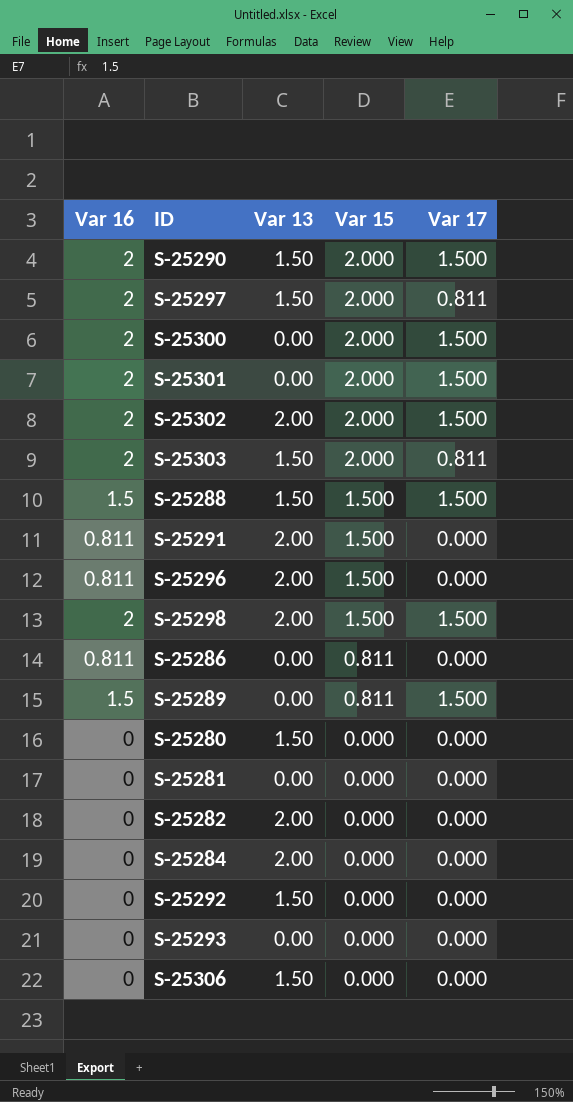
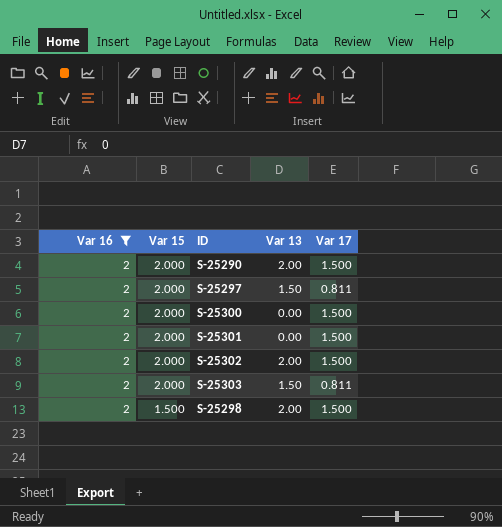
filter: none -> Var 16 = 2
column Var 15 | position: 4 -> 2
S-25290 | Var 13: 1.50 -> 2.00

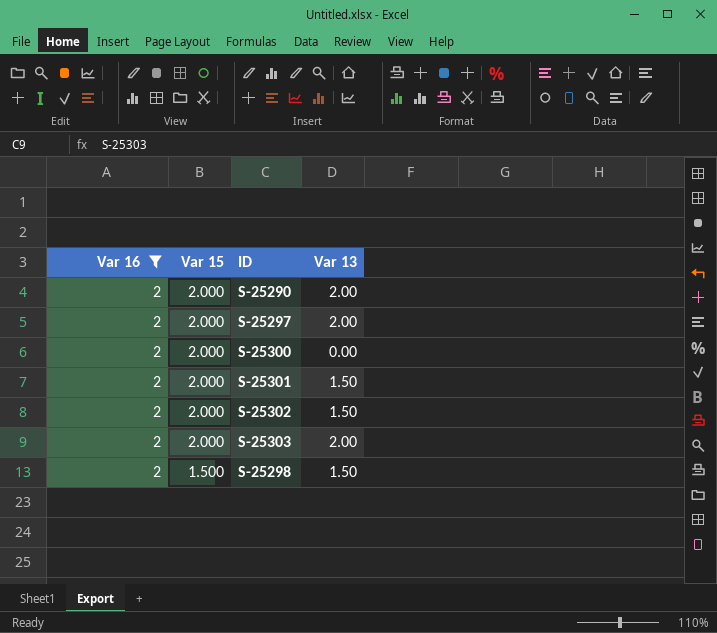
column Var 17 | position: 5 -> none
S-25297 | Var 13: 1.50 -> 2.00
S-25301 | Var 13: 0.00 -> 1.50
S-25302 | Var 13: 2.00 -> 1.50
S-25303 | Var 13: 1.50 -> 2.00
S-25298 | Var 13: 2.00 -> 1.50

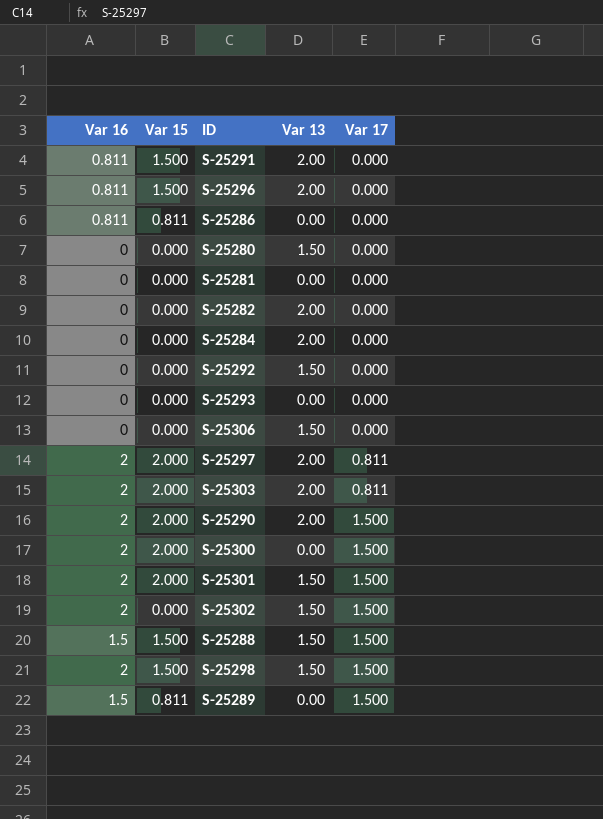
filter: Var 16 = 2 -> none
row order: Var 15 descending -> Var 17 ascending
column Var 17 | position: none -> 5
S-25302 | Var 15: 2.000 -> 0.000

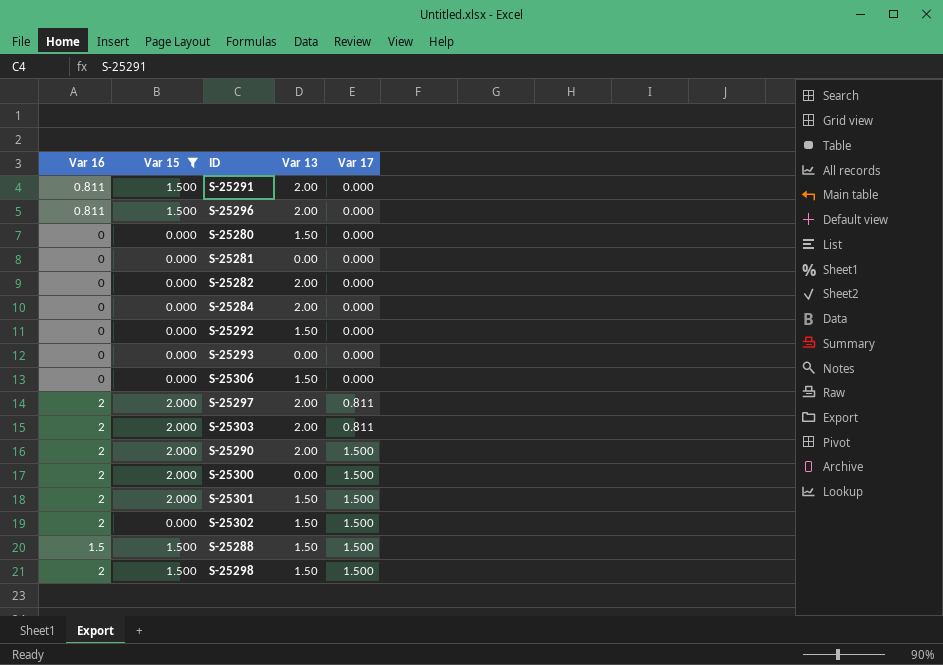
filter: none -> Var 15 != 0.811

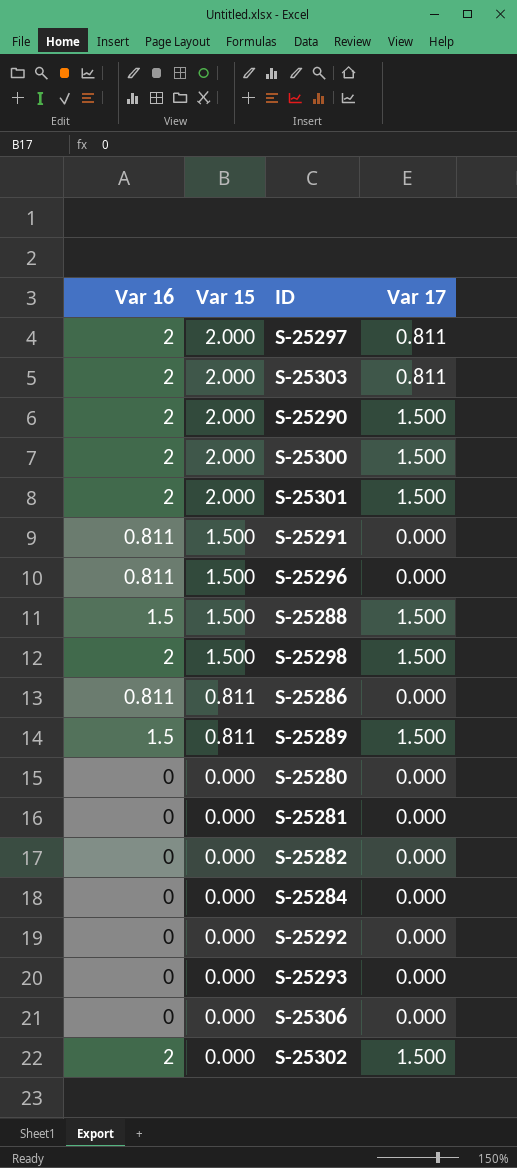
filter: Var 15 != 0.811 -> none
row order: Var 17 ascending -> Var 15 descending
column Var 13 | position: 4 -> none

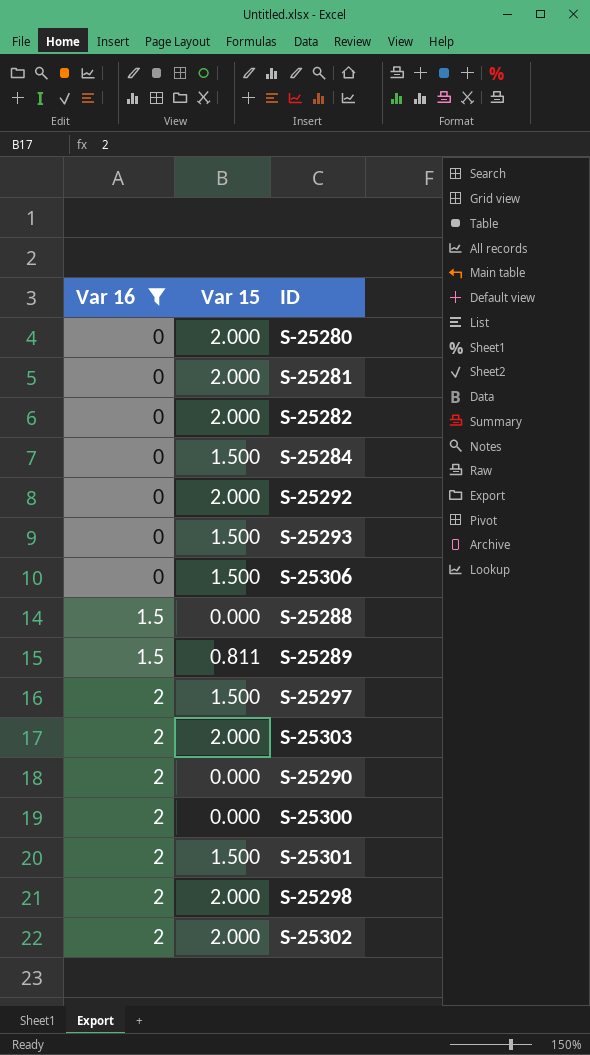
filter: none -> Var 16 != 0.811
row order: Var 15 descending -> Var 16 ascending
column Var 17 | position: 4 -> none
S-25280 | Var 15: 0.000 -> 2.000
S-25281 | Var 15: 0.000 -> 2.000
S-25282 | Var 15: 0.000 -> 2.000
S-25284 | Var 15: 0.000 -> 1.500
S-25292 | Var 15: 0.000 -> 2.000
S-25293 | Var 15: 0.000 -> 1.500
S-25306 | Var 15: 0.000 -> 1.500
S-25288 | Var 15: 1.500 -> 0.000
S-25297 | Var 15: 2.000 -> 1.500
S-25290 | Var 15: 2.000 -> 0.000
S-25300 | Var 15: 2.000 -> 0.000
S-25301 | Var 15: 2.000 -> 1.500
S-25298 | Var 15: 1.500 -> 2.000
S-25302 | Var 15: 0.000 -> 2.000

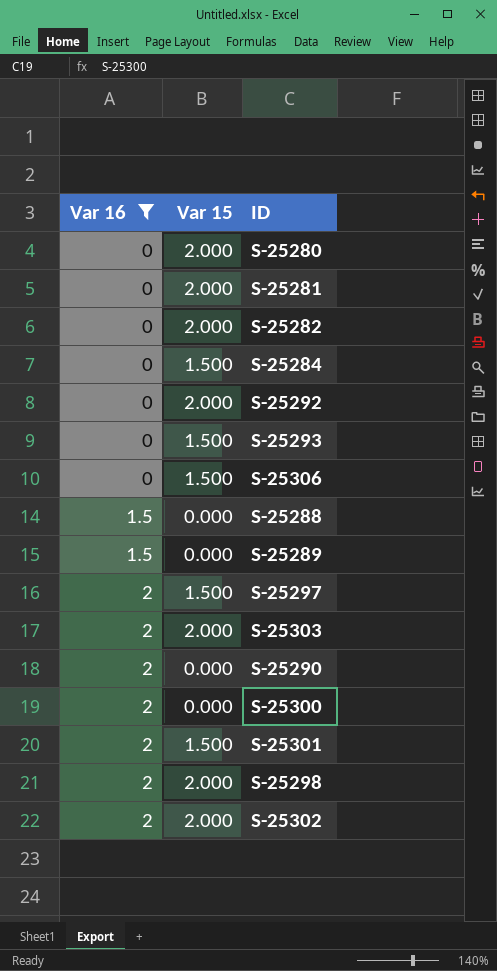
S-25289 | Var 15: 0.811 -> 0.000

